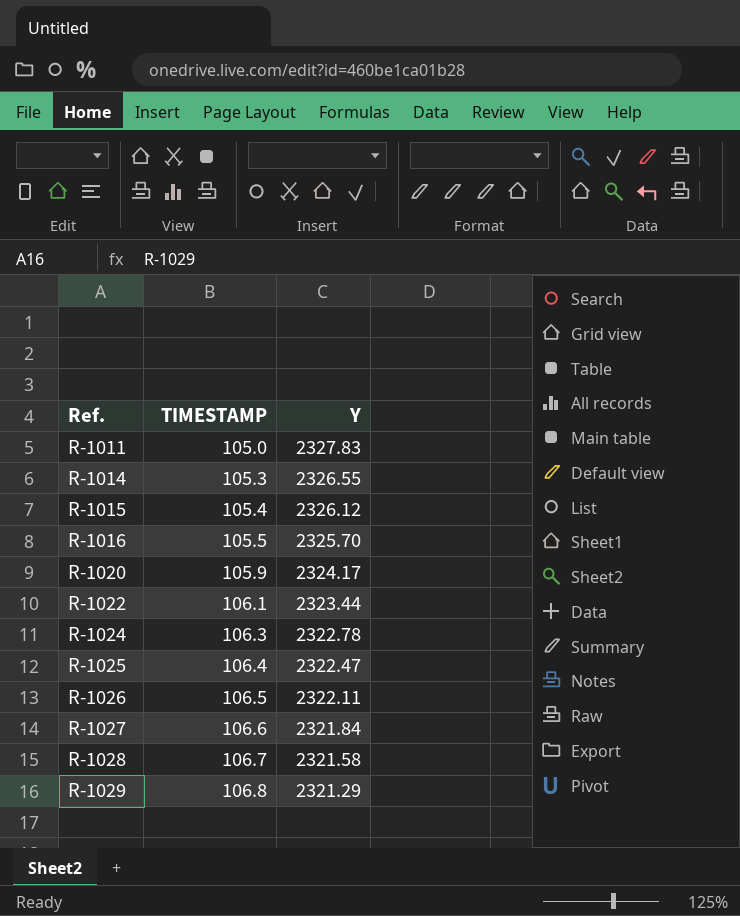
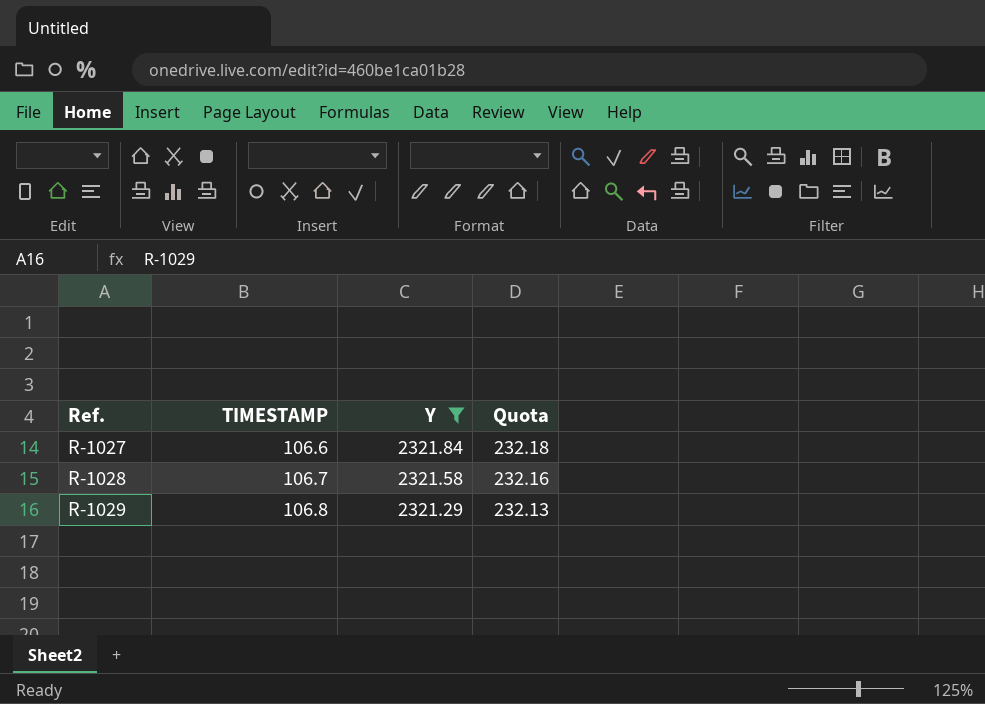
filter: none -> Y <= 2321.84
column Quota | formula: none -> [Y] * 0.1

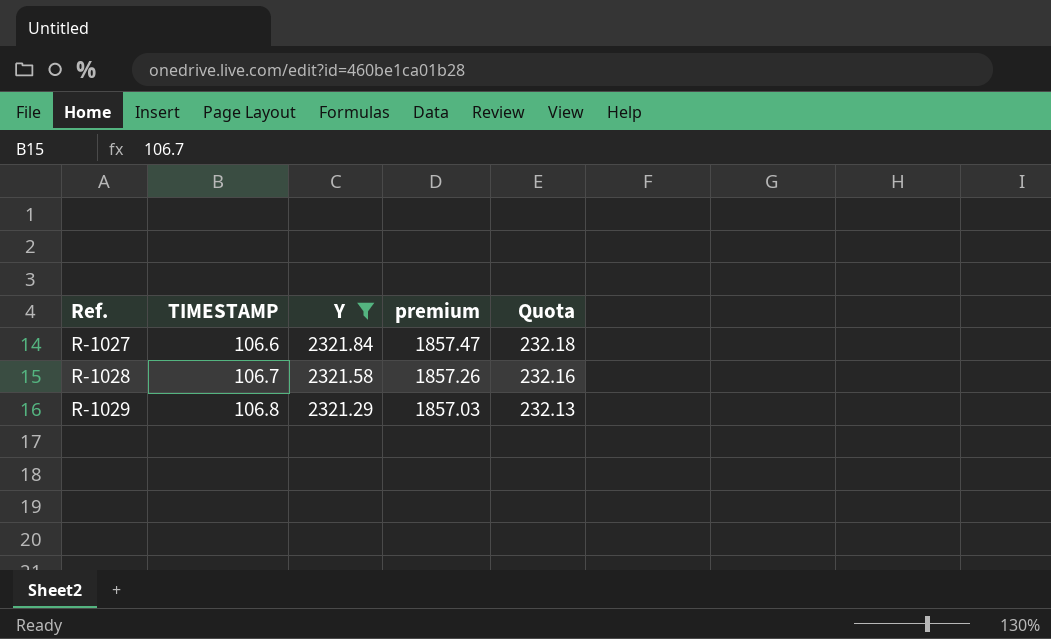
column premium | formula: none -> [Y] * 0.8

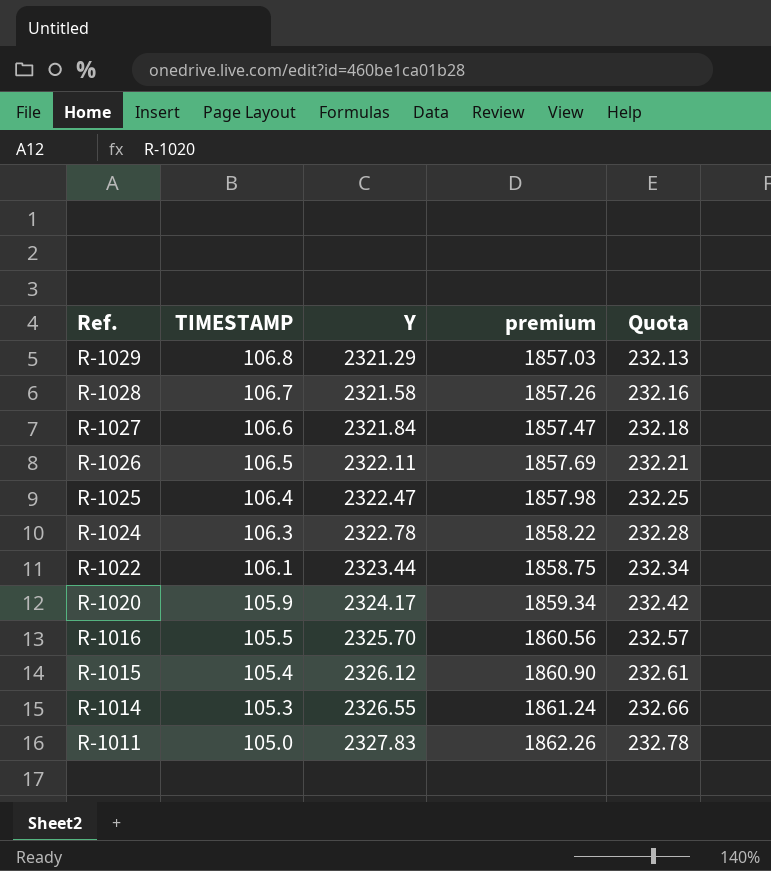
filter: Y <= 2321.84 -> none
row order: Ref. ascending -> Ref. descending

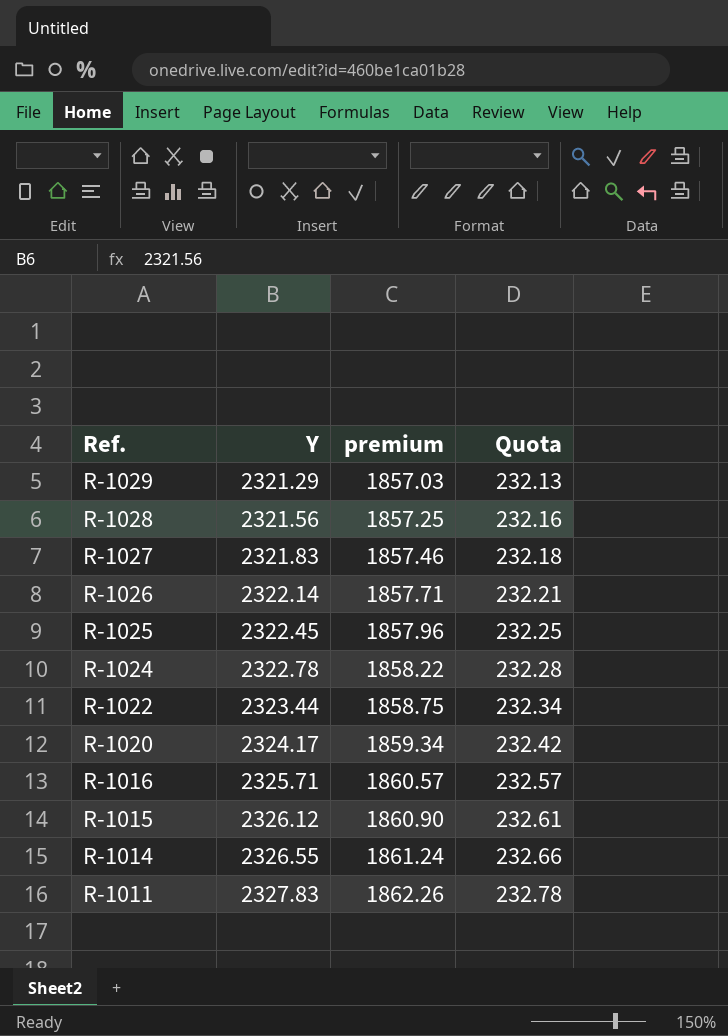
column TIMESTAMP | position: 2 -> none
R-1028 | Y: 2321.58 -> 2321.56
R-1028 | premium: 1857.26 -> 1857.25
R-1027 | Y: 2321.84 -> 2321.83
R-1027 | premium: 1857.47 -> 1857.46
R-1026 | Y: 2322.11 -> 2322.14
R-1026 | premium: 1857.69 -> 1857.71
R-1025 | Y: 2322.47 -> 2322.45
R-1025 | premium: 1857.98 -> 1857.96
R-1016 | Y: 2325.70 -> 2325.71
R-1016 | premium: 1860.56 -> 1860.57

